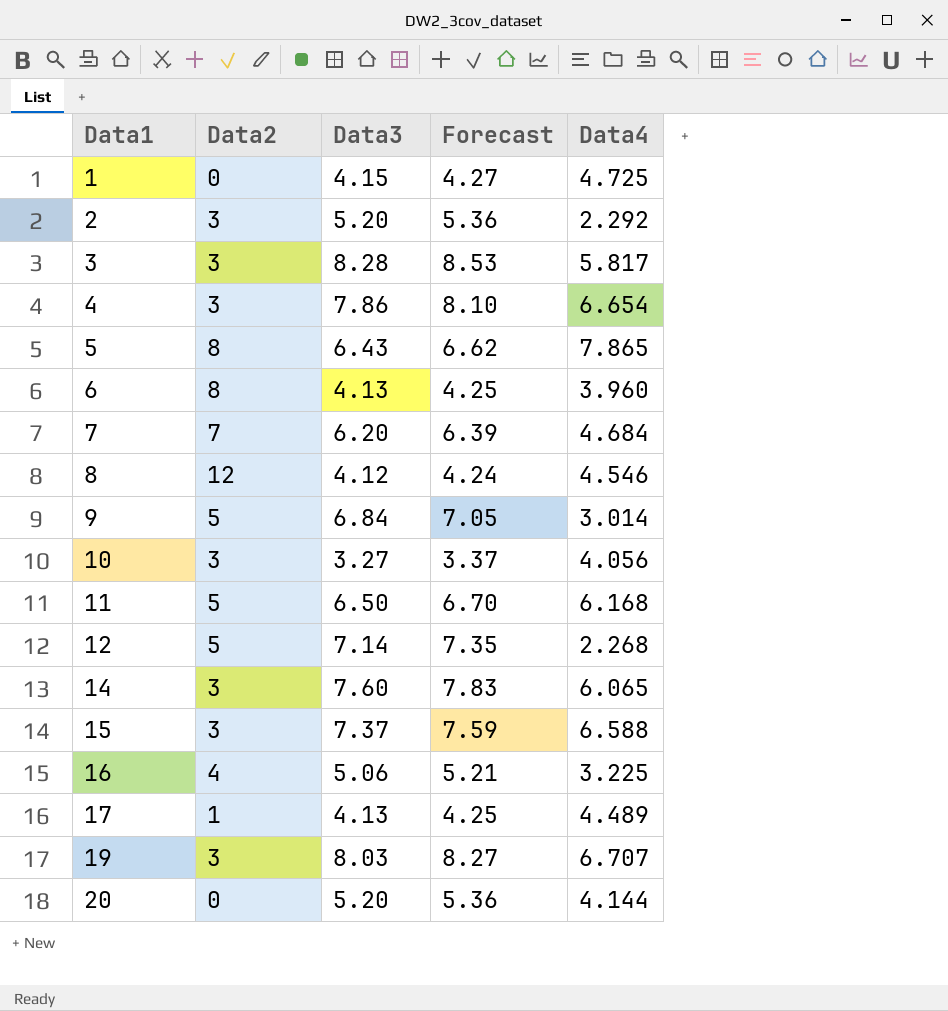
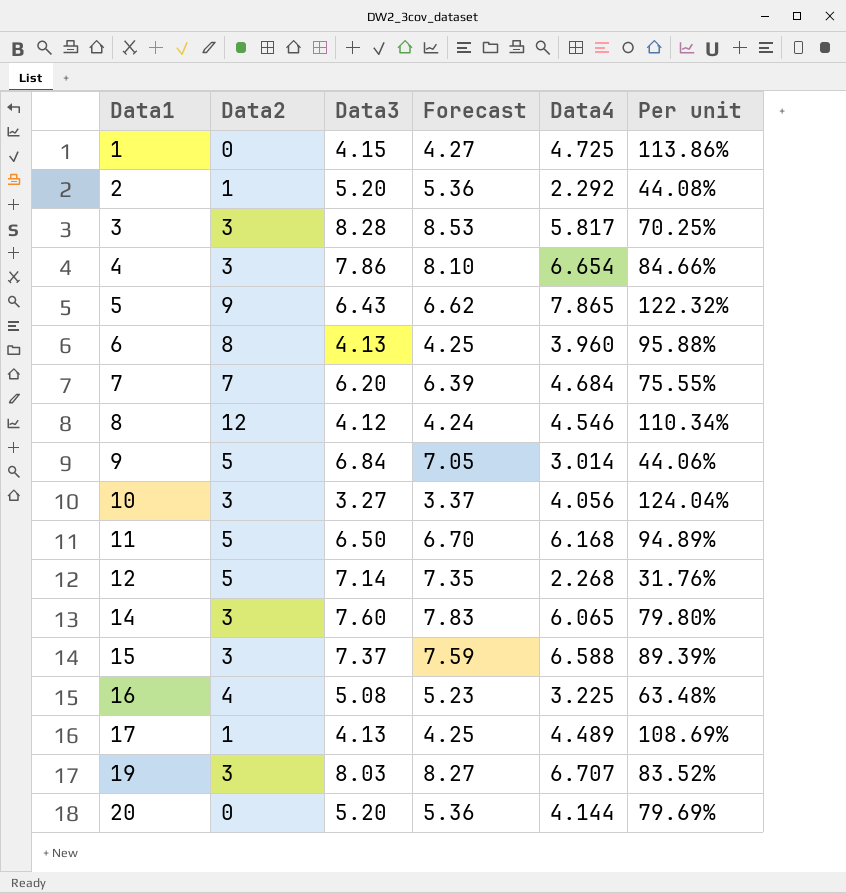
column Per unit | formula: none -> [Data4] / [Data3]
2 | Data2: 3 -> 1
5 | Data2: 8 -> 9
16 | Data3: 5.06 -> 5.08
16 | Forecast: 5.21 -> 5.23

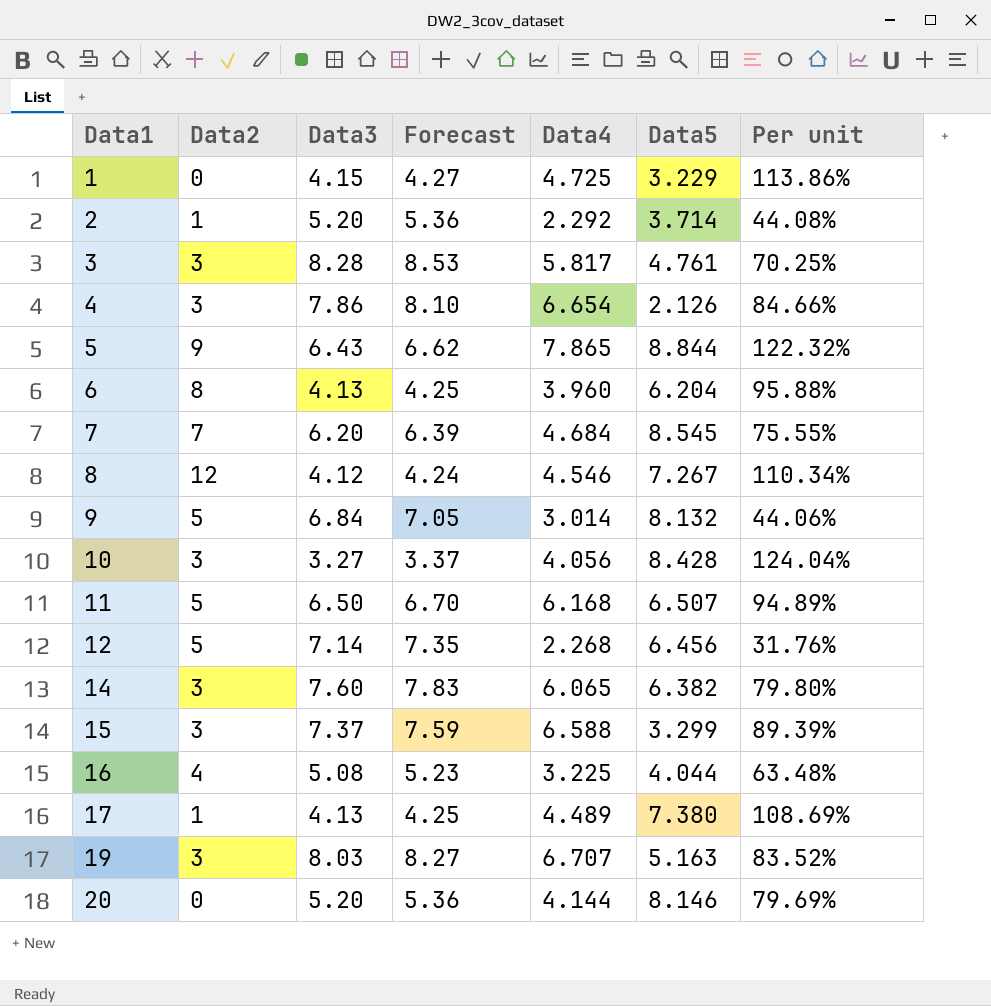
column Data5 | position: none -> 6

